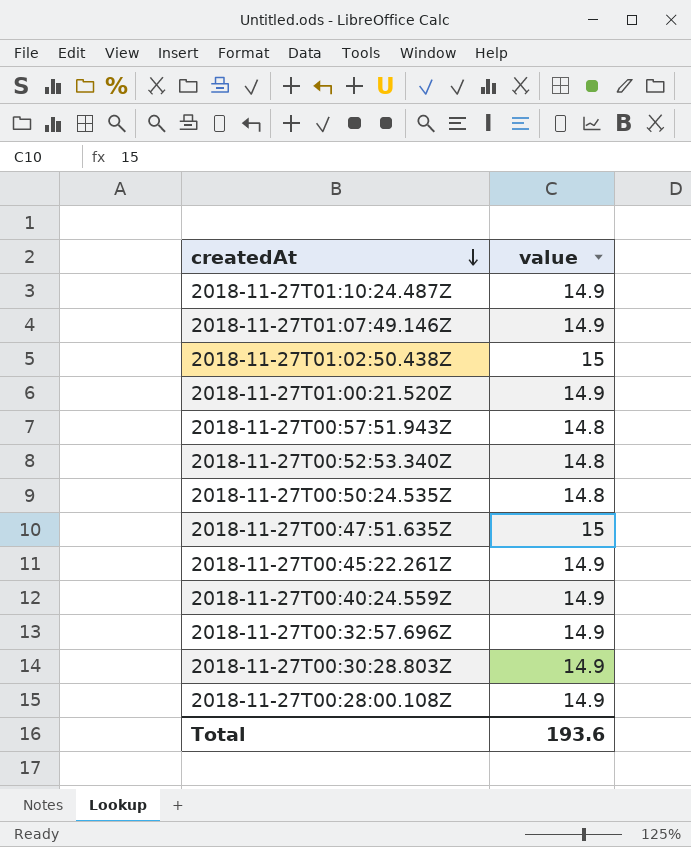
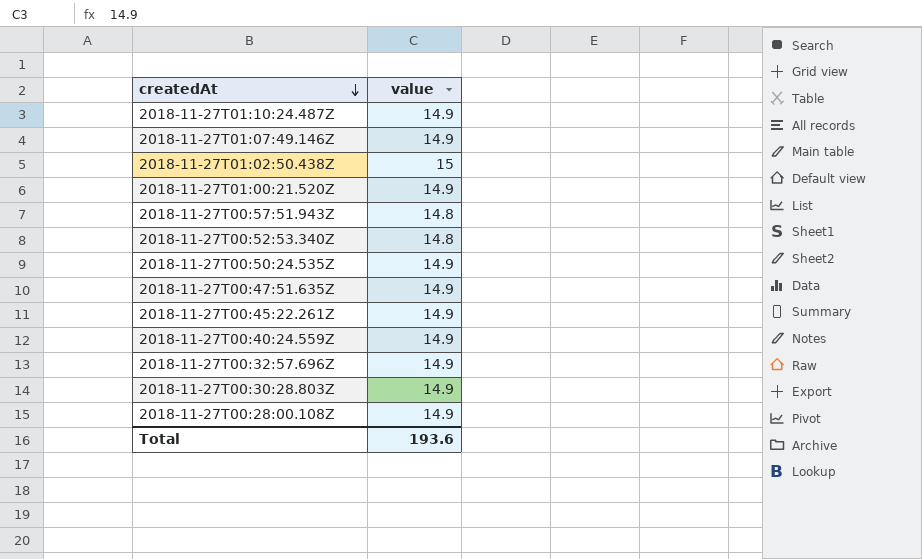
2018-11-27T00:50:24.535Z | value: 14.8 -> 14.9
2018-11-27T00:47:51.635Z | value: 15 -> 14.9

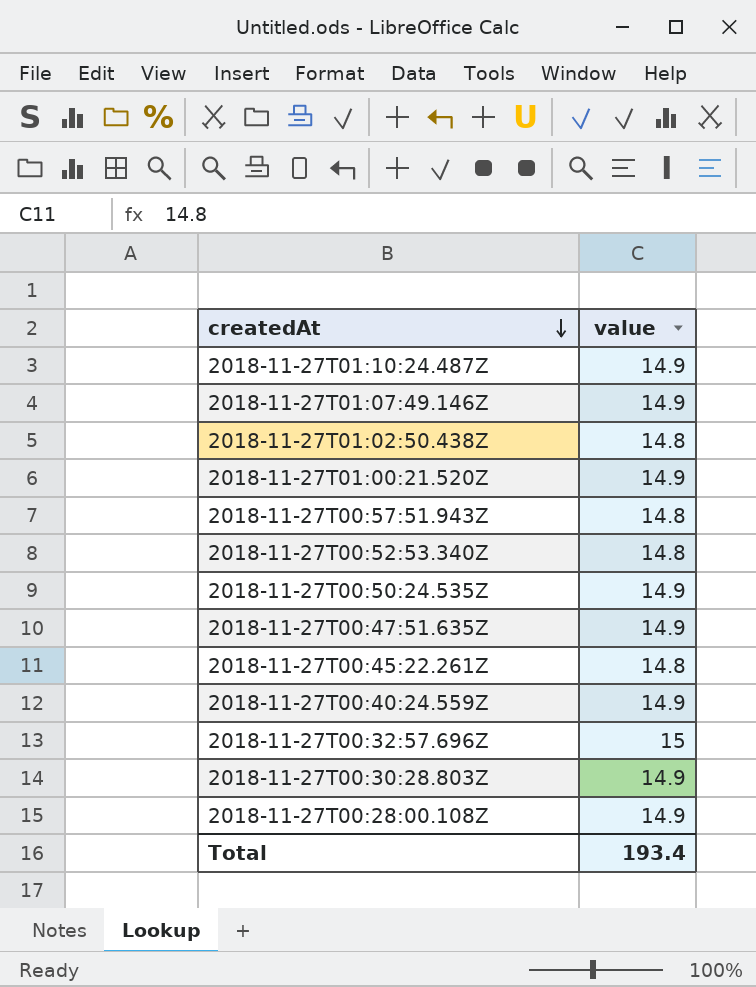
2018-11-27T01:02:50.438Z | value: 15 -> 14.8
2018-11-27T00:45:22.261Z | value: 14.9 -> 14.8
2018-11-27T00:32:57.696Z | value: 14.9 -> 15
Total | value: 193.6 -> 193.4

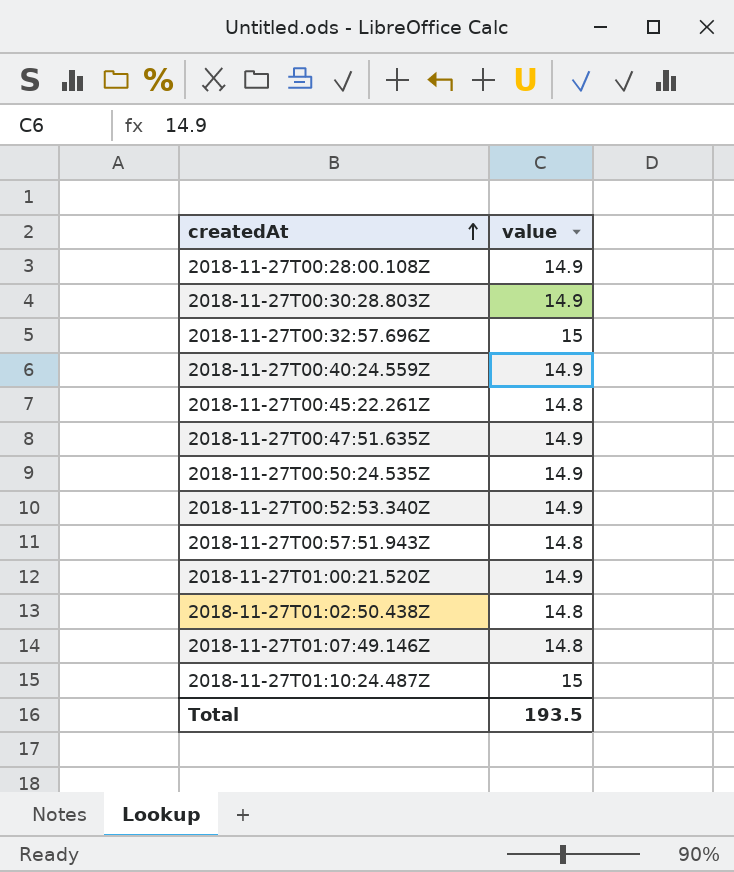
row order: createdAt descending -> createdAt ascending
2018-11-27T00:52:53.340Z | value: 14.8 -> 14.9
2018-11-27T01:07:49.146Z | value: 14.9 -> 14.8
2018-11-27T01:10:24.487Z | value: 14.9 -> 15
Total | value: 193.4 -> 193.5

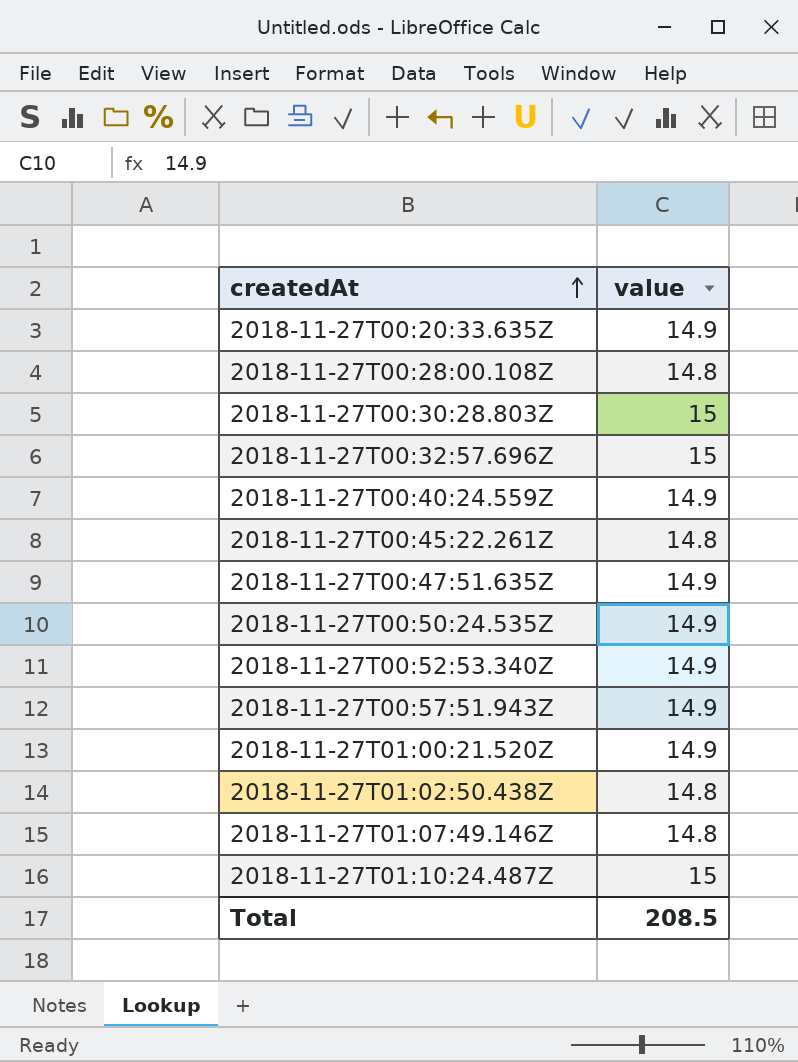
row 2018-11-27T00:20:33.635Z: none -> 14.9
2018-11-27T00:28:00.108Z | value: 14.9 -> 14.8
2018-11-27T00:30:28.803Z | value: 14.9 -> 15
2018-11-27T00:57:51.943Z | value: 14.8 -> 14.9
Total | value: 193.5 -> 208.5

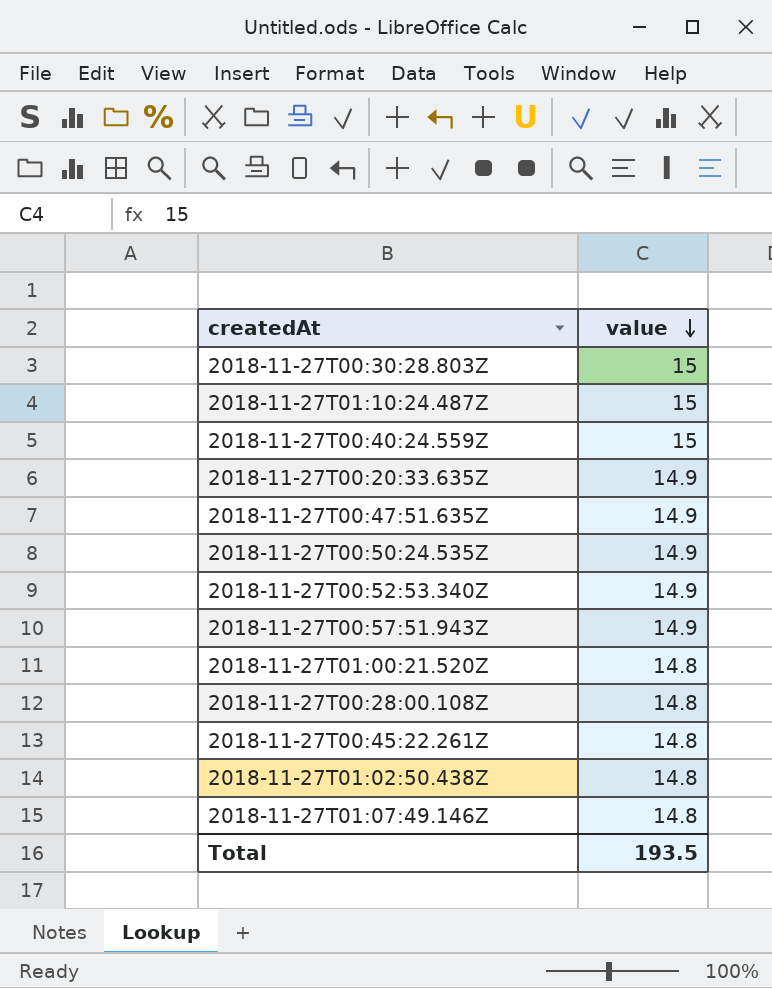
row order: createdAt ascending -> value descending
row 2018-11-27T00:32:57.696Z: 15 -> none
2018-11-27T00:40:24.559Z | value: 14.9 -> 15
2018-11-27T01:00:21.520Z | value: 14.9 -> 14.8
Total | value: 208.5 -> 193.5

